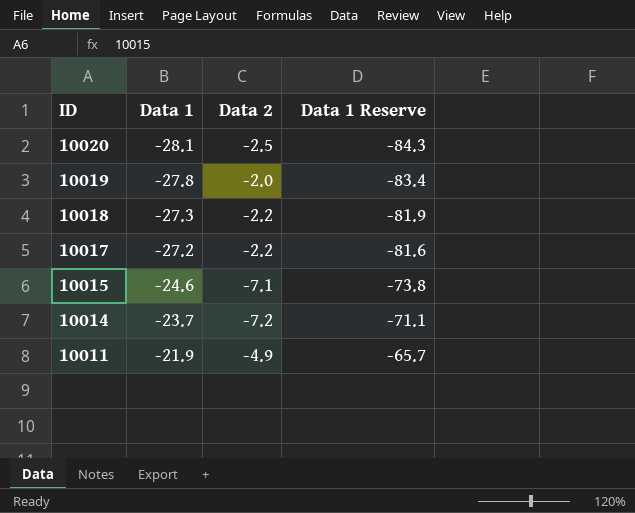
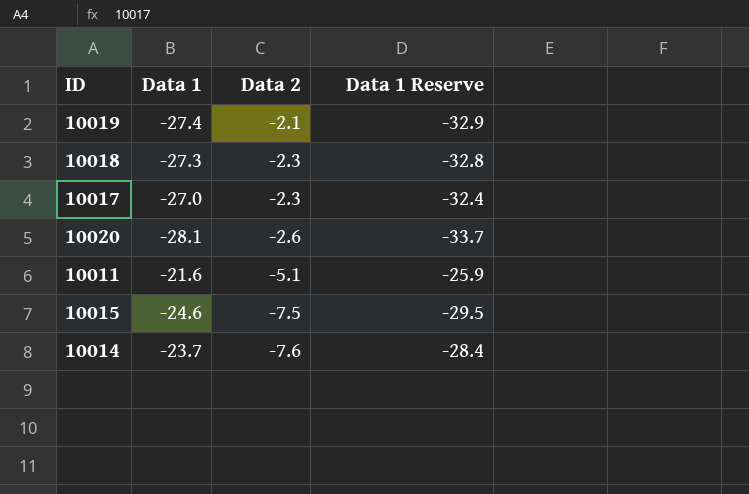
row order: ID descending -> Data 2 descending
column Data 1 Reserve | formula: [Data 1] * 3 -> [Data 1] * 1.2
10019 | Data 1: -27.8 -> -27.4
10019 | Data 2: -2.0 -> -2.1
10018 | Data 2: -2.2 -> -2.3
10017 | Data 1: -27.2 -> -27.0
10017 | Data 2: -2.2 -> -2.3
10020 | Data 2: -2.5 -> -2.6
10011 | Data 1: -21.9 -> -21.6
10011 | Data 2: -4.9 -> -5.1
10015 | Data 2: -7.1 -> -7.5
10014 | Data 2: -7.2 -> -7.6

